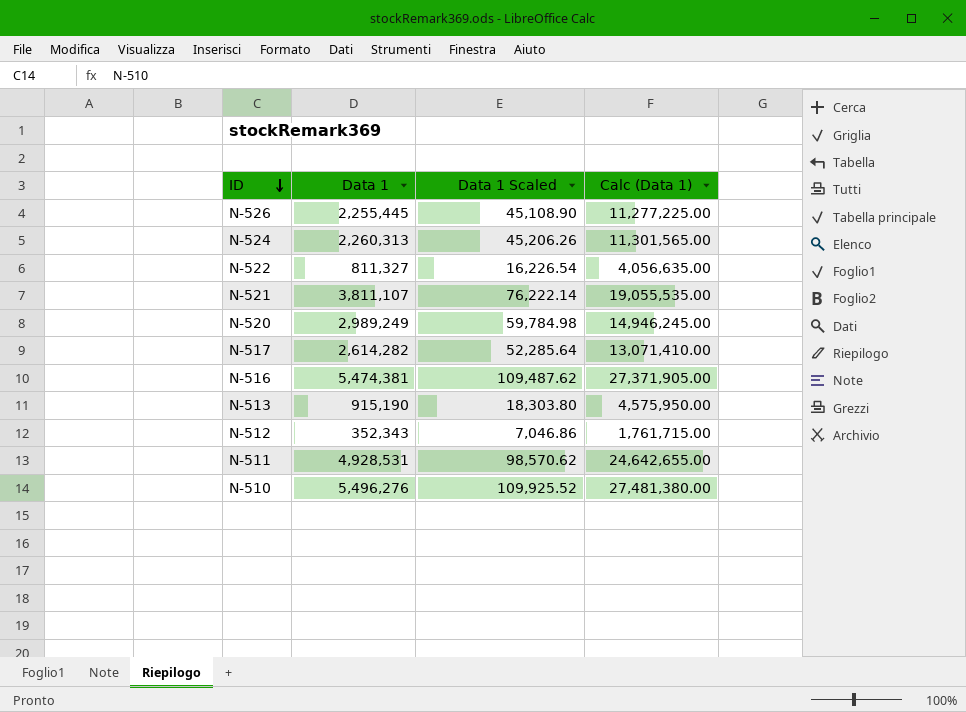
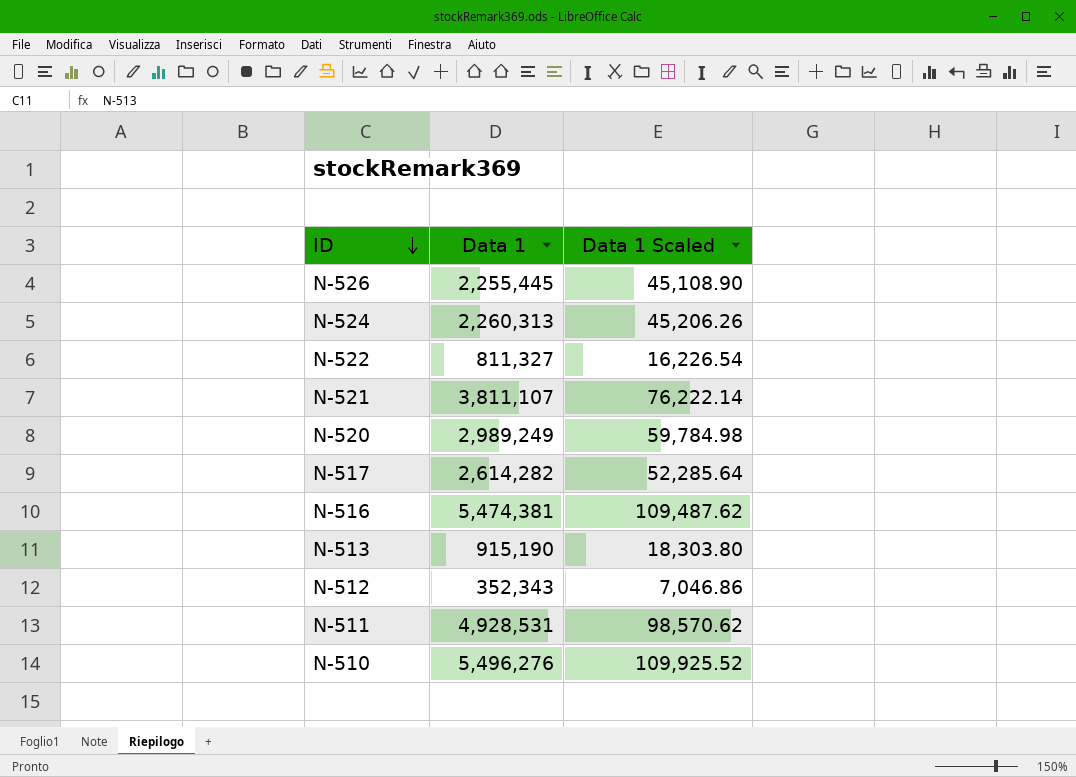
column Calc (Data 1) | formula: [Data 1] * 5 -> none

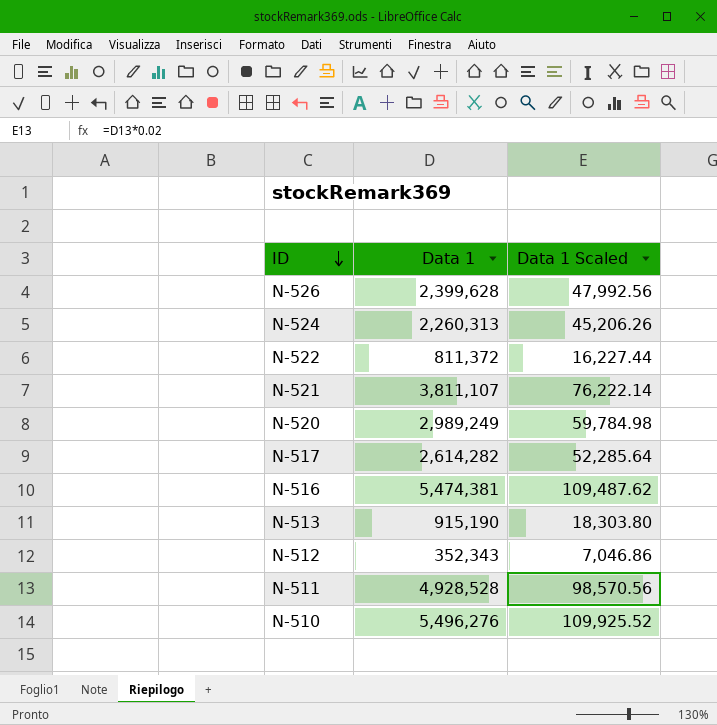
N-526 | Data 1: 2,255,445 -> 2,399,628
N-526 | Data 1 Scaled: 45,108.90 -> 47,992.56
N-522 | Data 1: 811,327 -> 811,372
N-522 | Data 1 Scaled: 16,226.54 -> 16,227.44
N-511 | Data 1: 4,928,531 -> 4,928,528
N-511 | Data 1 Scaled: 98,570.62 -> 98,570.56

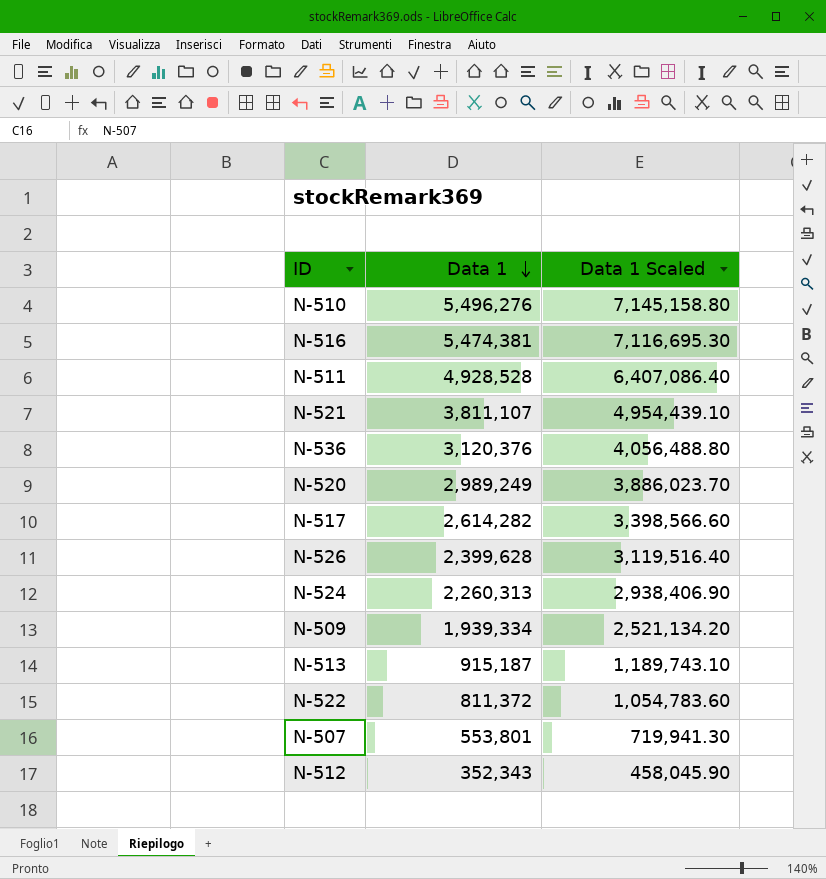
row order: ID descending -> Data 1 descending
column Data 1 Scaled | formula: [Data 1] * 0.02 -> [Data 1] * 1.3
row N-536: none -> 3,120,376 | 4,056,488.80
row N-509: none -> 1,939,334 | 2,521,134.20
N-513 | Data 1: 915,190 -> 915,187
row N-507: none -> 553,801 | 719,941.30

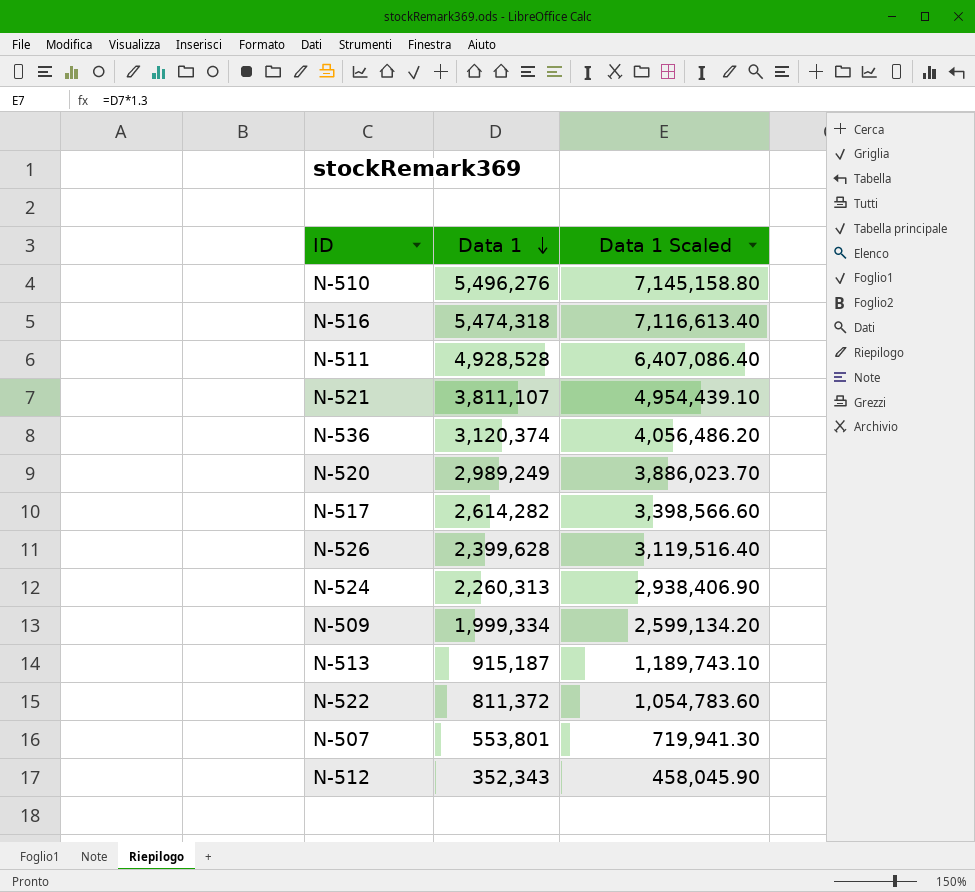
N-516 | Data 1: 5,474,381 -> 5,474,318
N-516 | Data 1 Scaled: 7,116,695.30 -> 7,116,613.40
N-536 | Data 1: 3,120,376 -> 3,120,374
N-536 | Data 1 Scaled: 4,056,488.80 -> 4,056,486.20
N-509 | Data 1: 1,939,334 -> 1,999,334
N-509 | Data 1 Scaled: 2,521,134.20 -> 2,599,134.20

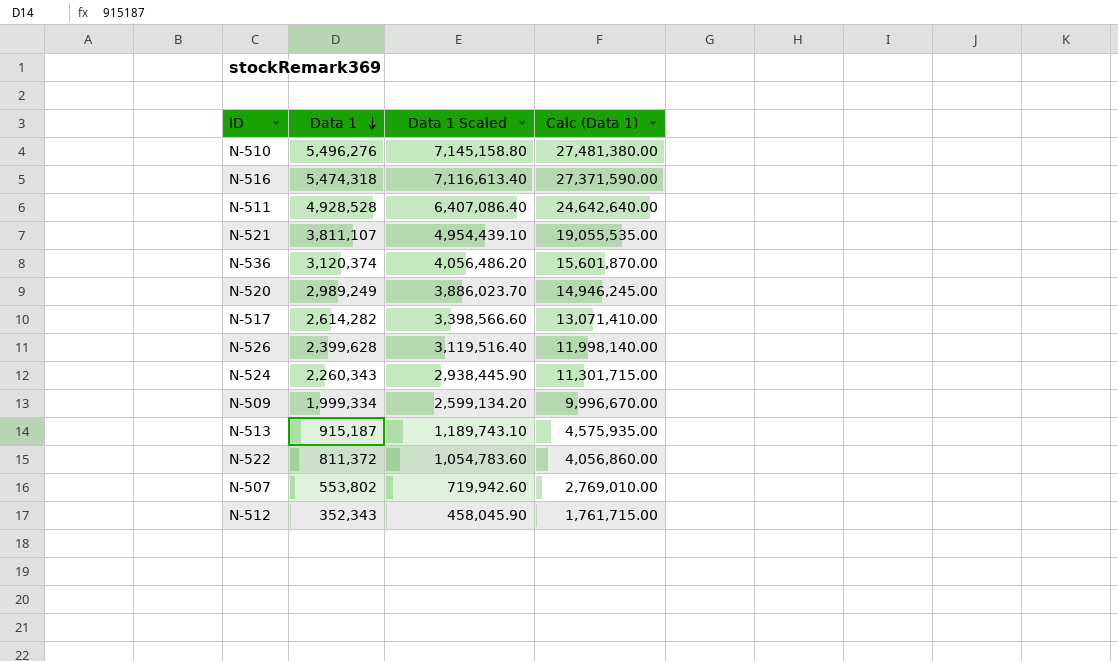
column Calc (Data 1) | formula: none -> [Data 1] * 5
N-524 | Data 1: 2,260,313 -> 2,260,343
N-524 | Data 1 Scaled: 2,938,406.90 -> 2,938,445.90
N-507 | Data 1: 553,801 -> 553,802
N-507 | Data 1 Scaled: 719,941.30 -> 719,942.60

